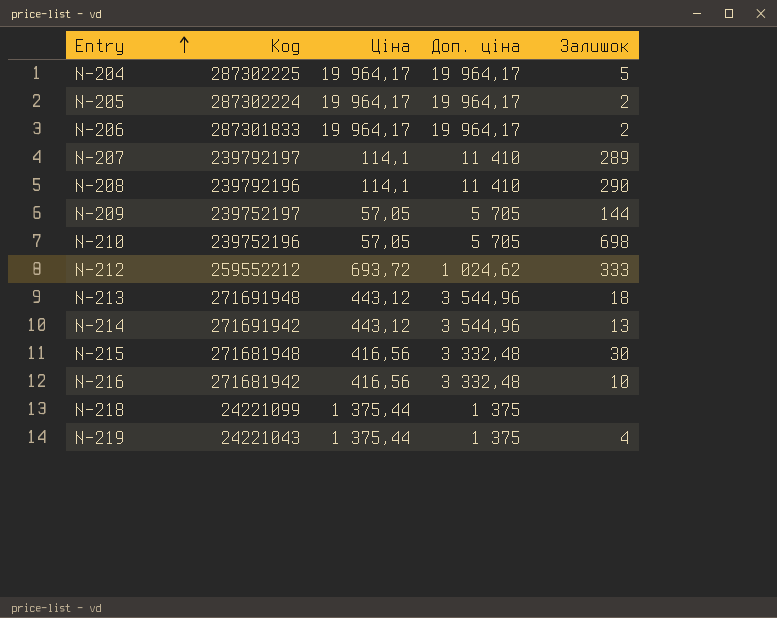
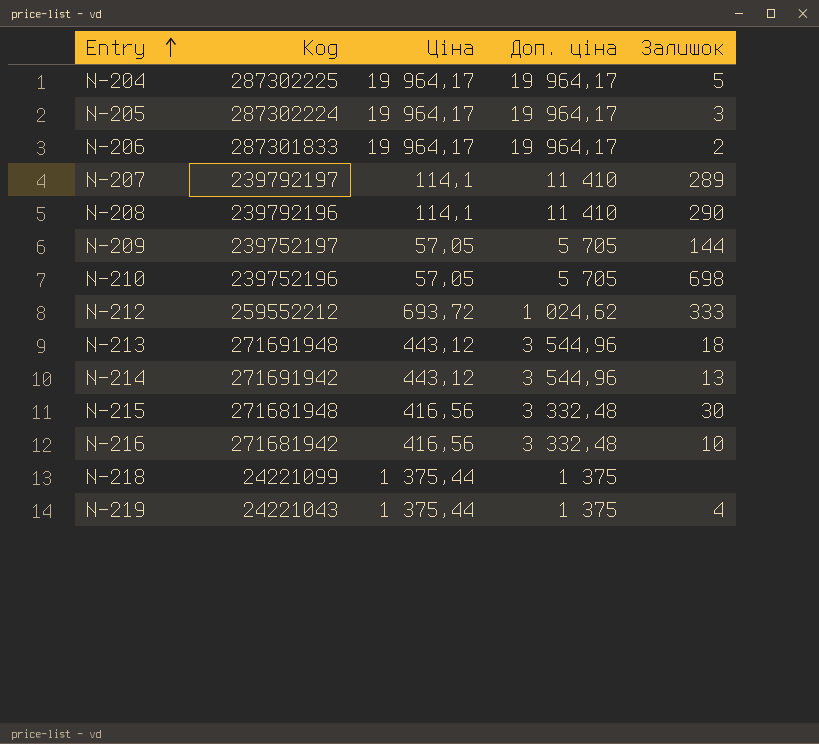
N-205 | Залишок: 2 -> 3

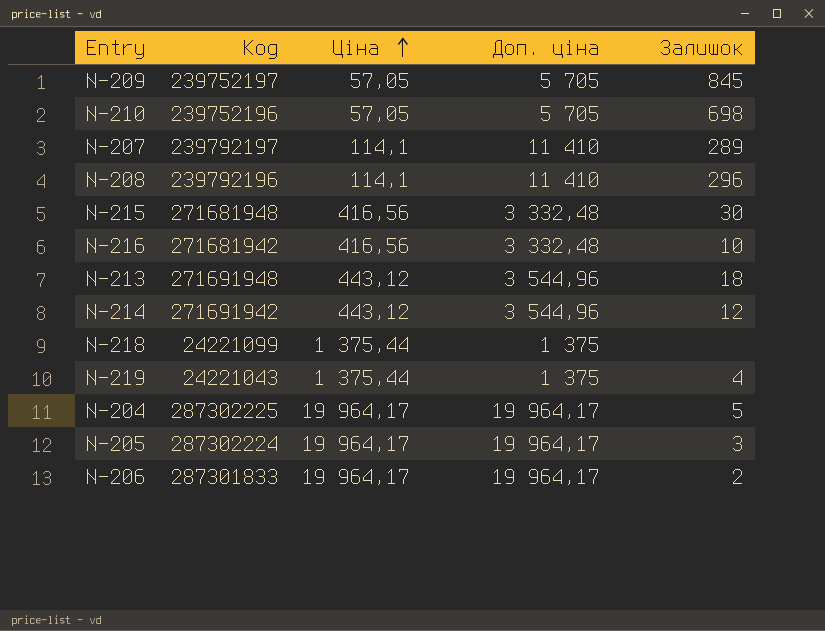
row order: Entry ascending -> Ціна ascending
row N-212: 259552212 | 693,72 | 1 024,62 | 333 -> none
N-209 | Залишок: 144 -> 845
N-208 | Залишок: 290 -> 296
N-214 | Залишок: 13 -> 12

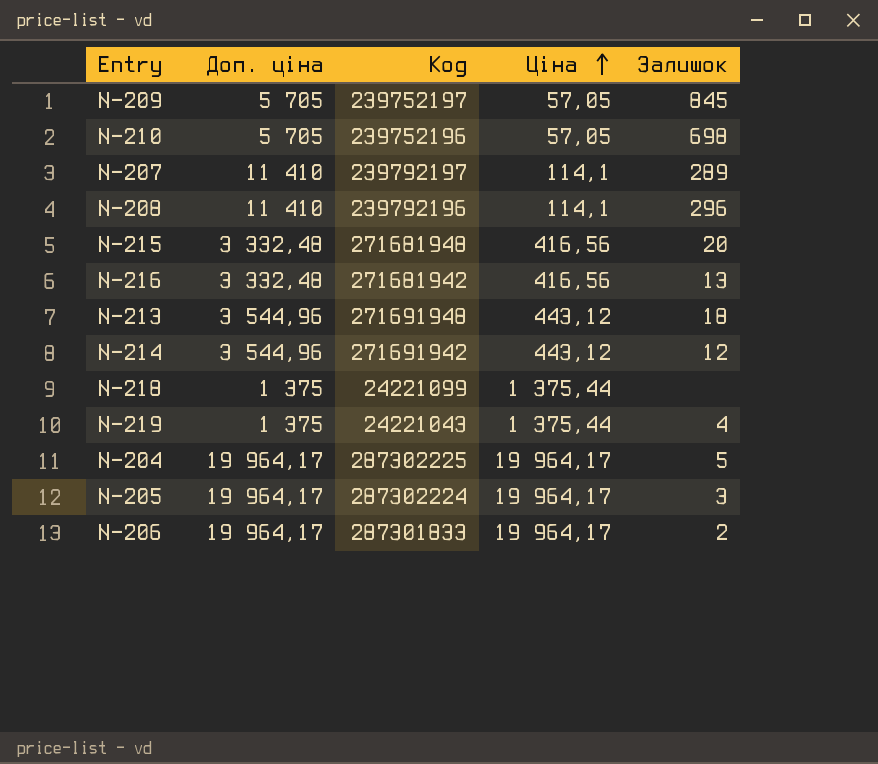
column Доп. ціна | position: 4 -> 2
N-215 | Залишок: 30 -> 20
N-216 | Залишок: 10 -> 13

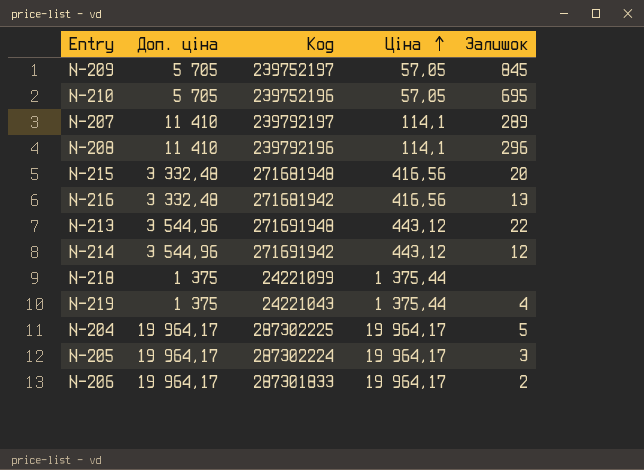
N-210 | Залишок: 698 -> 695
N-213 | Залишок: 18 -> 22

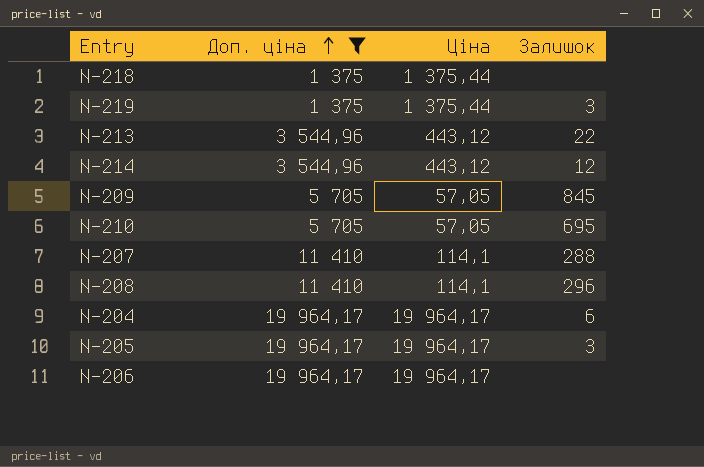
filter: none -> Доп. ціна != 3 332,48
row order: Ціна ascending -> Доп. ціна ascending
column Код | position: 3 -> none
N-219 | Залишок: 4 -> 3
N-207 | Залишок: 289 -> 288
N-204 | Залишок: 5 -> 6
N-206 | Залишок: 2 -> none

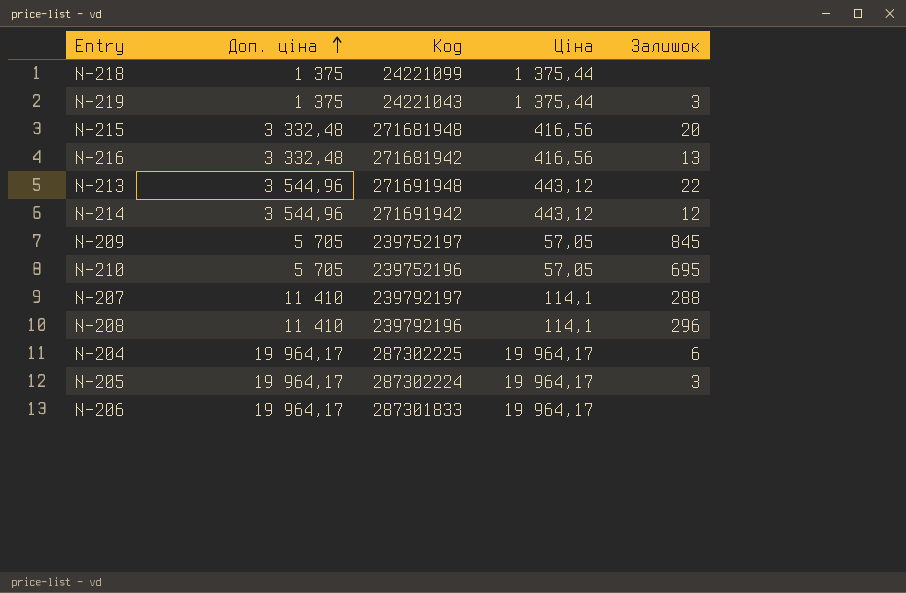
filter: Доп. ціна != 3 332,48 -> none
column Код | position: none -> 3

